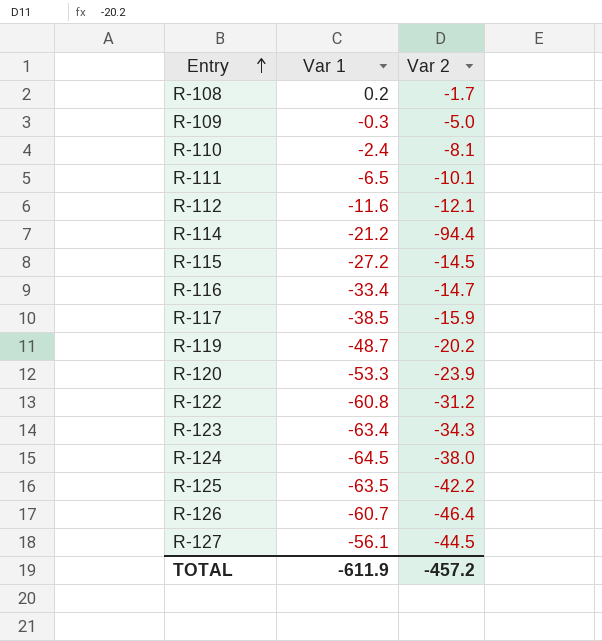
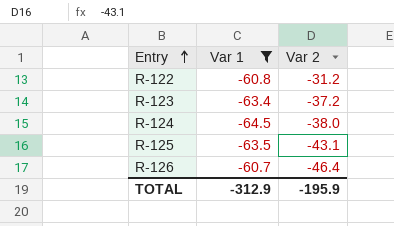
filter: none -> Var 1 <= -60.7
R-123 | Var 2: -34.3 -> -37.2
R-125 | Var 2: -42.2 -> -43.1
TOTAL | Var 1: -611.9 -> -312.9
TOTAL | Var 2: -457.2 -> -195.9

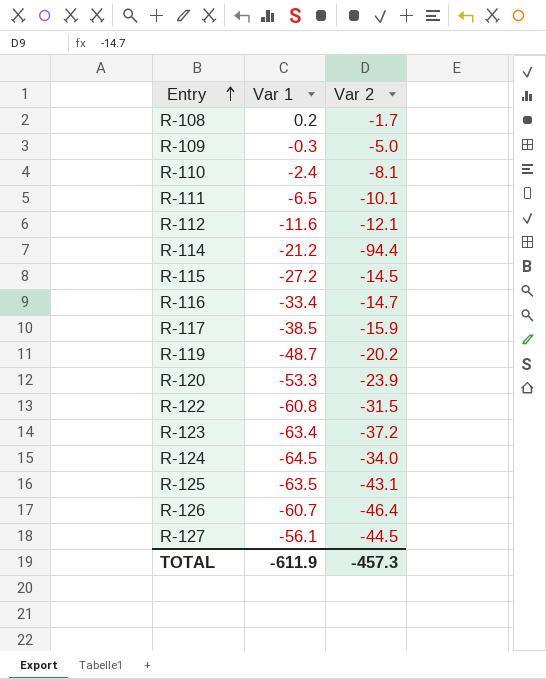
filter: Var 1 <= -60.7 -> none
R-122 | Var 2: -31.2 -> -31.5
R-124 | Var 2: -38.0 -> -34.0
TOTAL | Var 1: -312.9 -> -611.9
TOTAL | Var 2: -195.9 -> -457.3

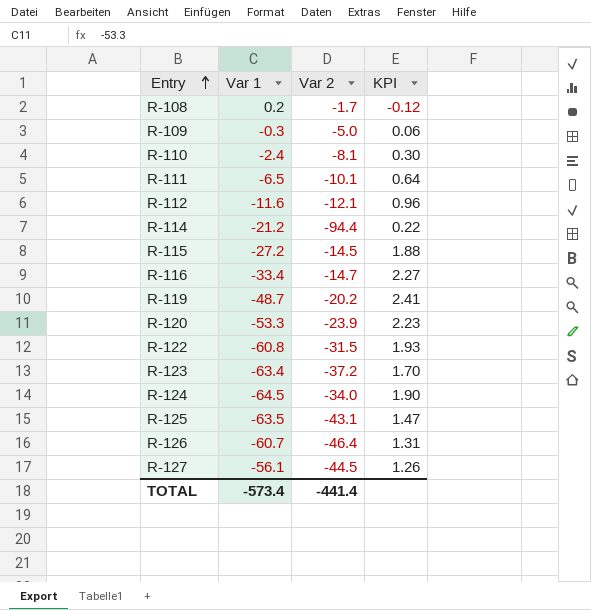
column KPI | formula: none -> [Var 1] / [Var 2]
row R-117: -38.5 | -15.9 -> none
TOTAL | Var 1: -611.9 -> -573.4
TOTAL | Var 2: -457.3 -> -441.4

